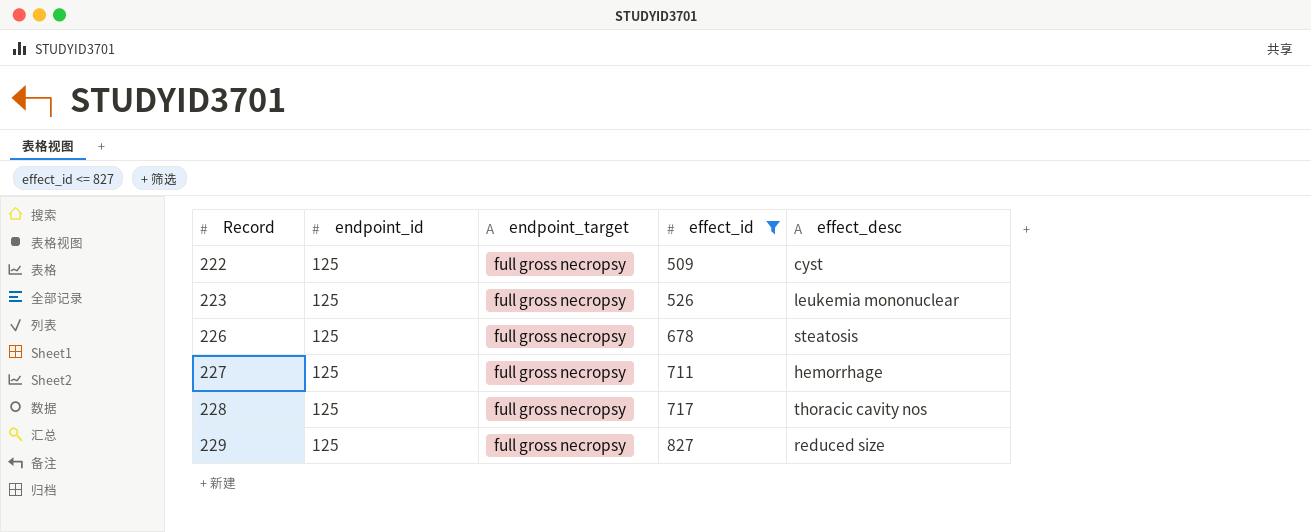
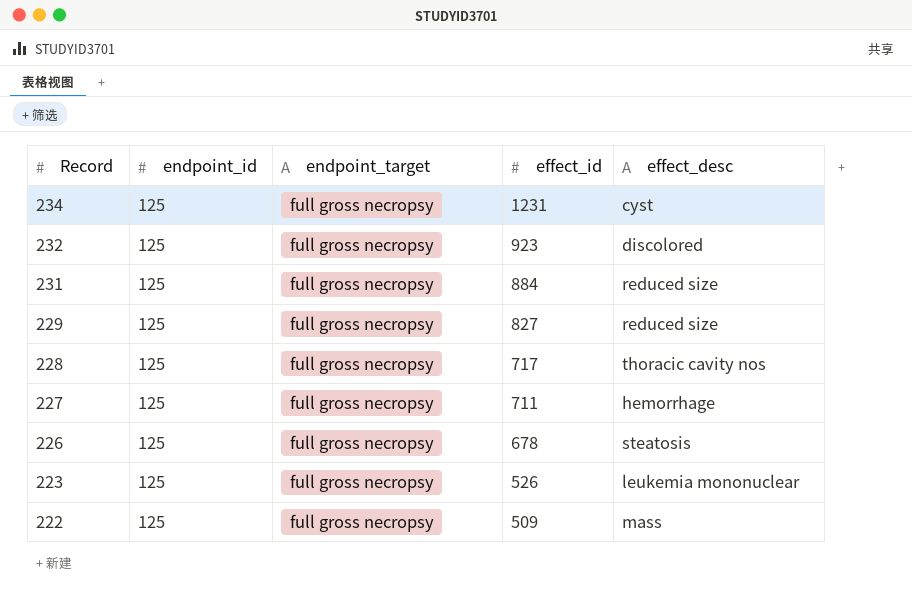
filter: effect_id <= 827 -> none
row order: Record ascending -> Record descending
222 | effect_desc: cyst -> mass

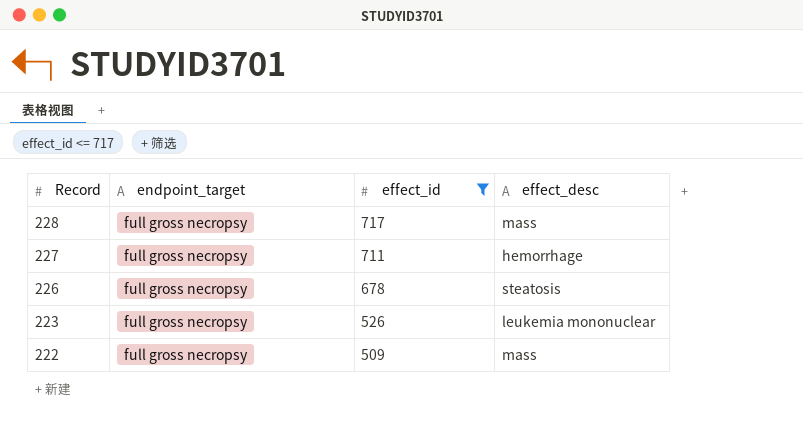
filter: none -> effect_id <= 717
column endpoint_id | position: 2 -> none
228 | effect_desc: thoracic cavity nos -> mass

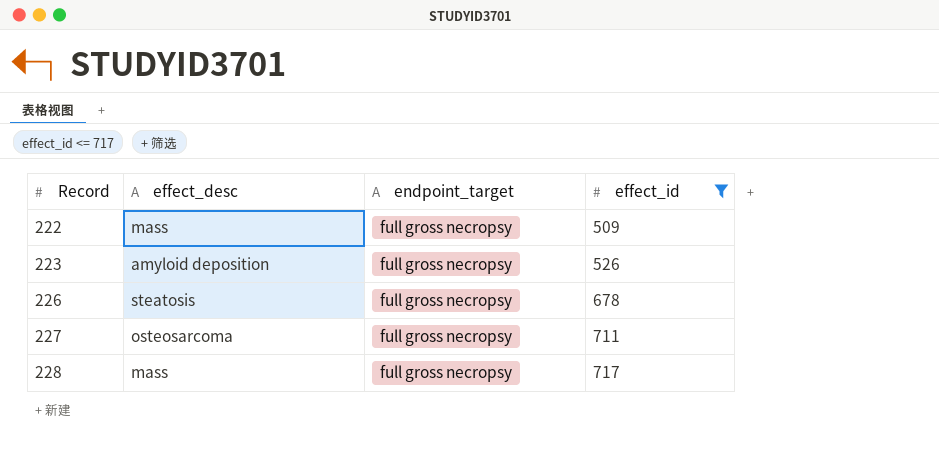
row order: Record descending -> Record ascending
column effect_desc | position: 4 -> 2
223 | effect_desc: leukemia mononuclear -> amyloid deposition
227 | effect_desc: hemorrhage -> osteosarcoma

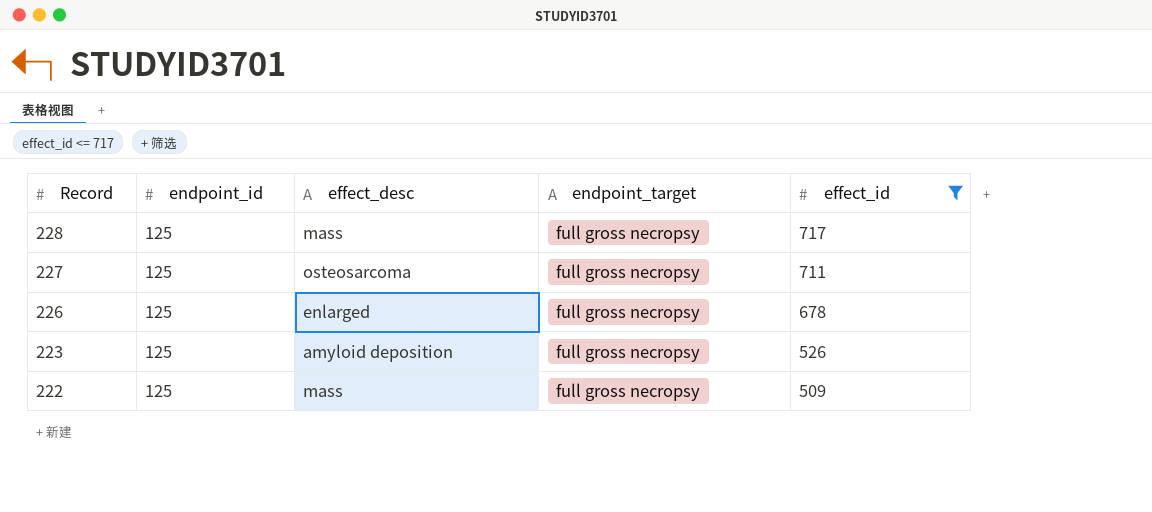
row order: Record ascending -> Record descending
column endpoint_id | position: none -> 2
226 | effect_desc: steatosis -> enlarged

